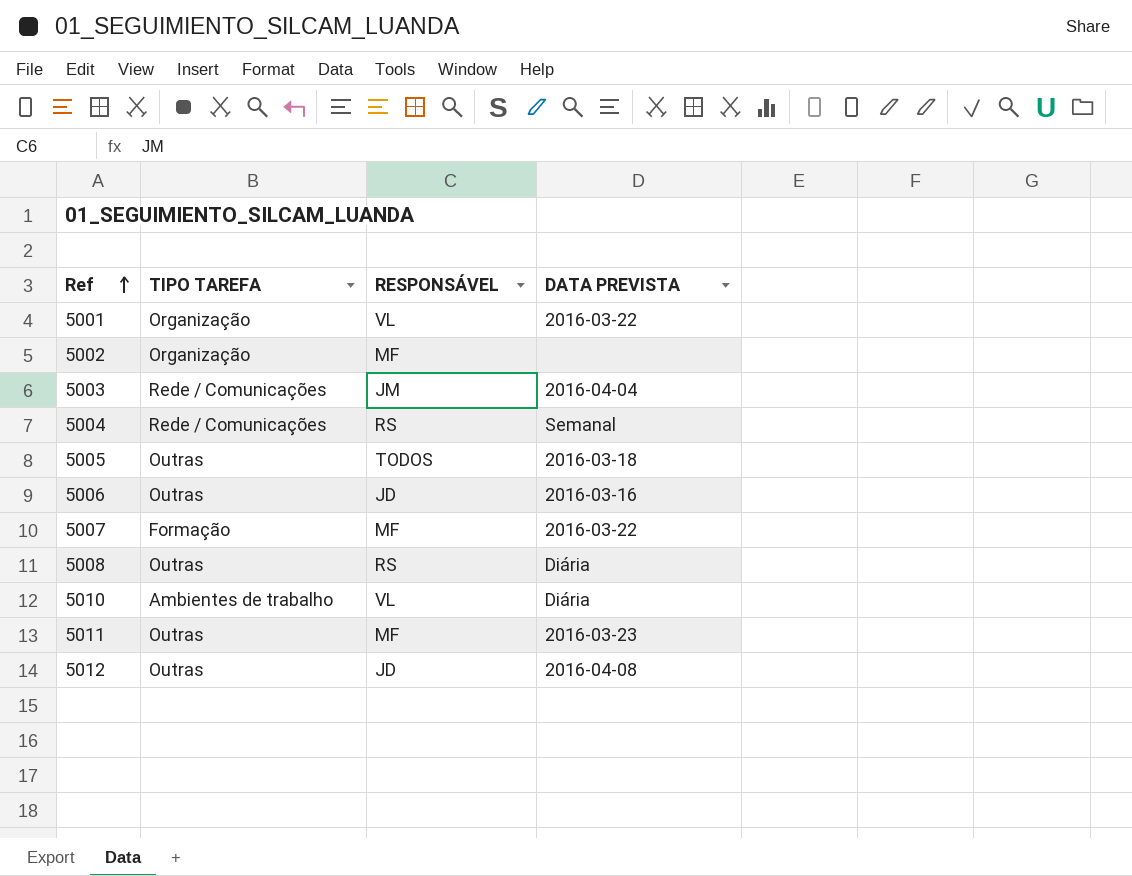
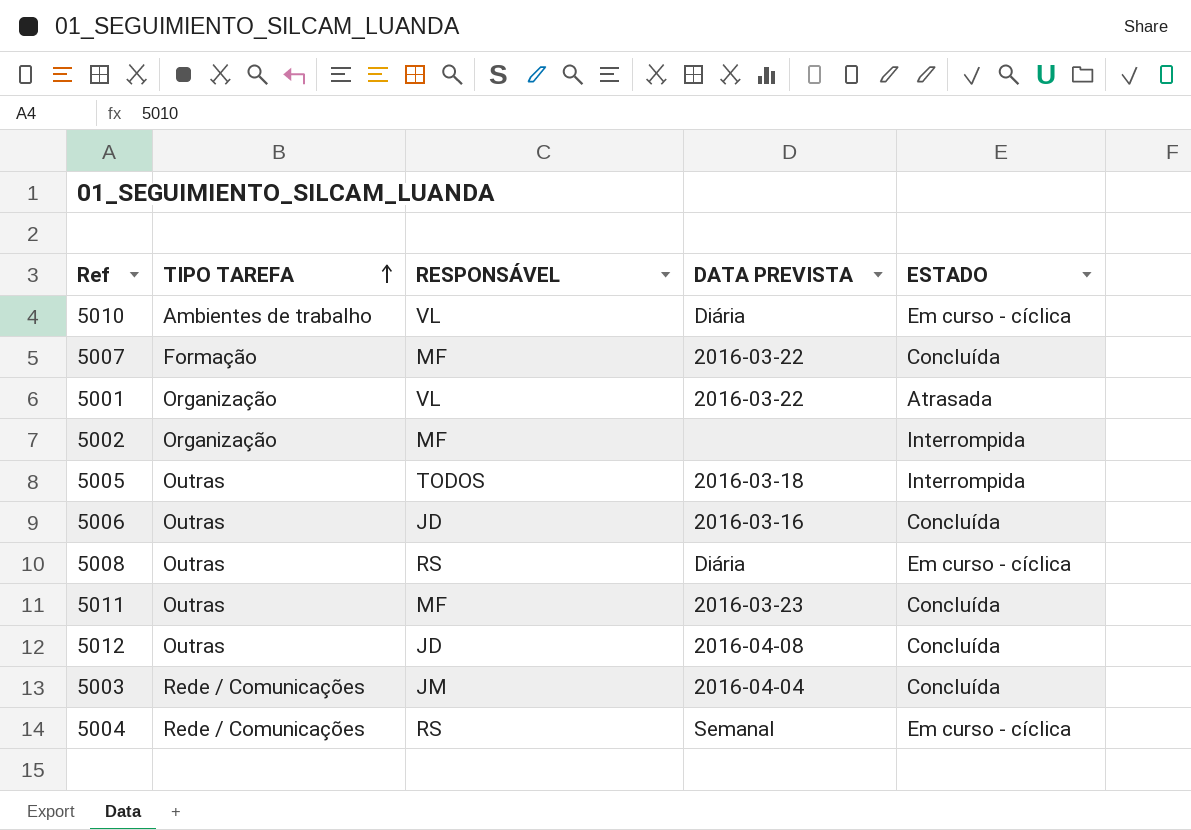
row order: Ref ascending -> TIPO TAREFA ascending
column ESTADO | position: none -> 5

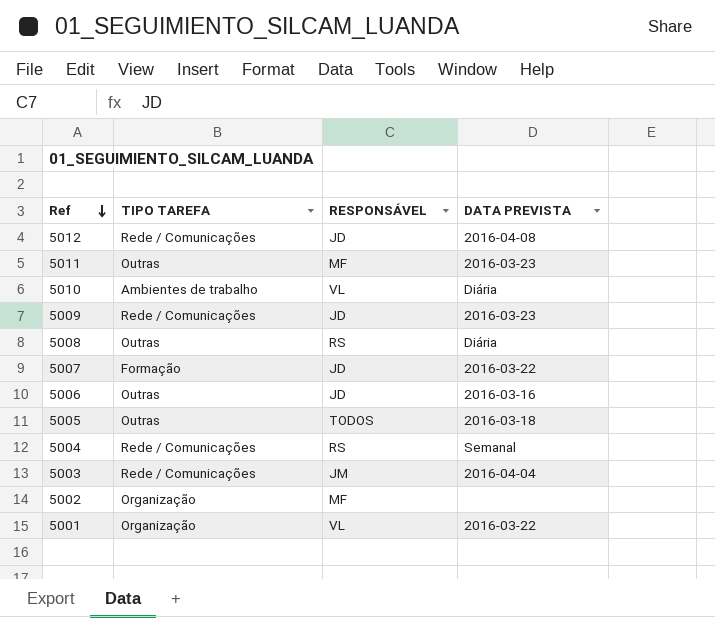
row order: TIPO TAREFA ascending -> Ref descending
column ESTADO | position: 5 -> none
5012 | TIPO TAREFA: Outras -> Rede / Comunicações
row 5009: none -> Rede / Comunicações | JD | 2016-03-23
5007 | RESPONSÁVEL: MF -> JD

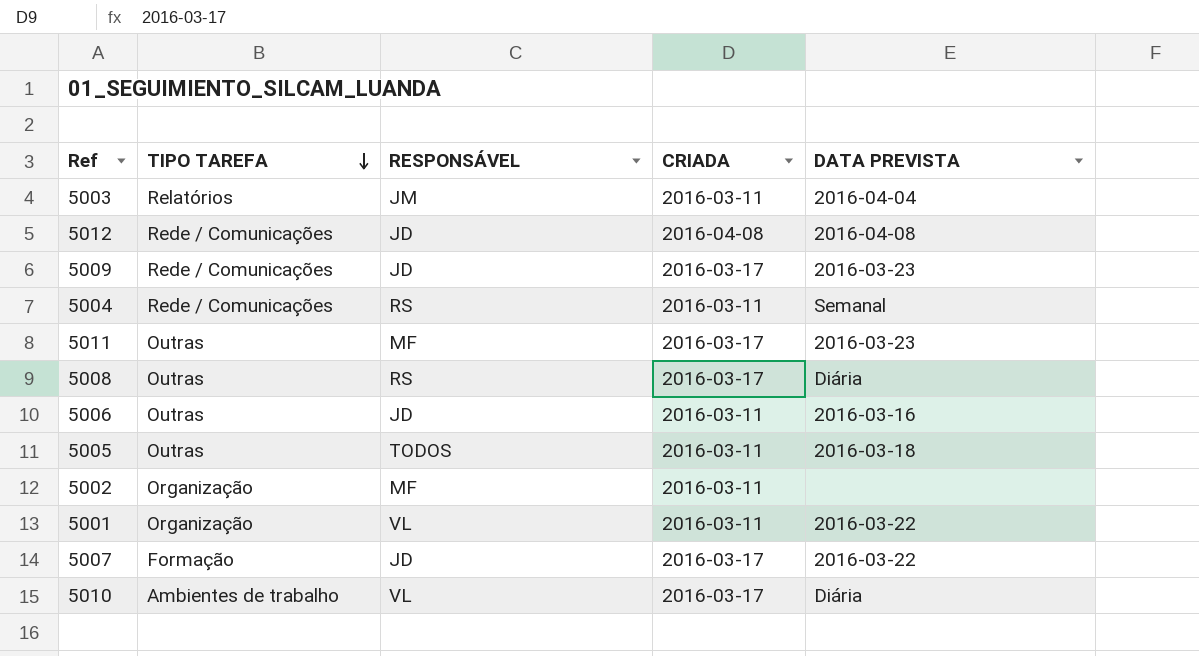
row order: Ref descending -> TIPO TAREFA descending
column CRIADA | position: none -> 4
5003 | TIPO TAREFA: Rede / Comunicações -> Relatórios

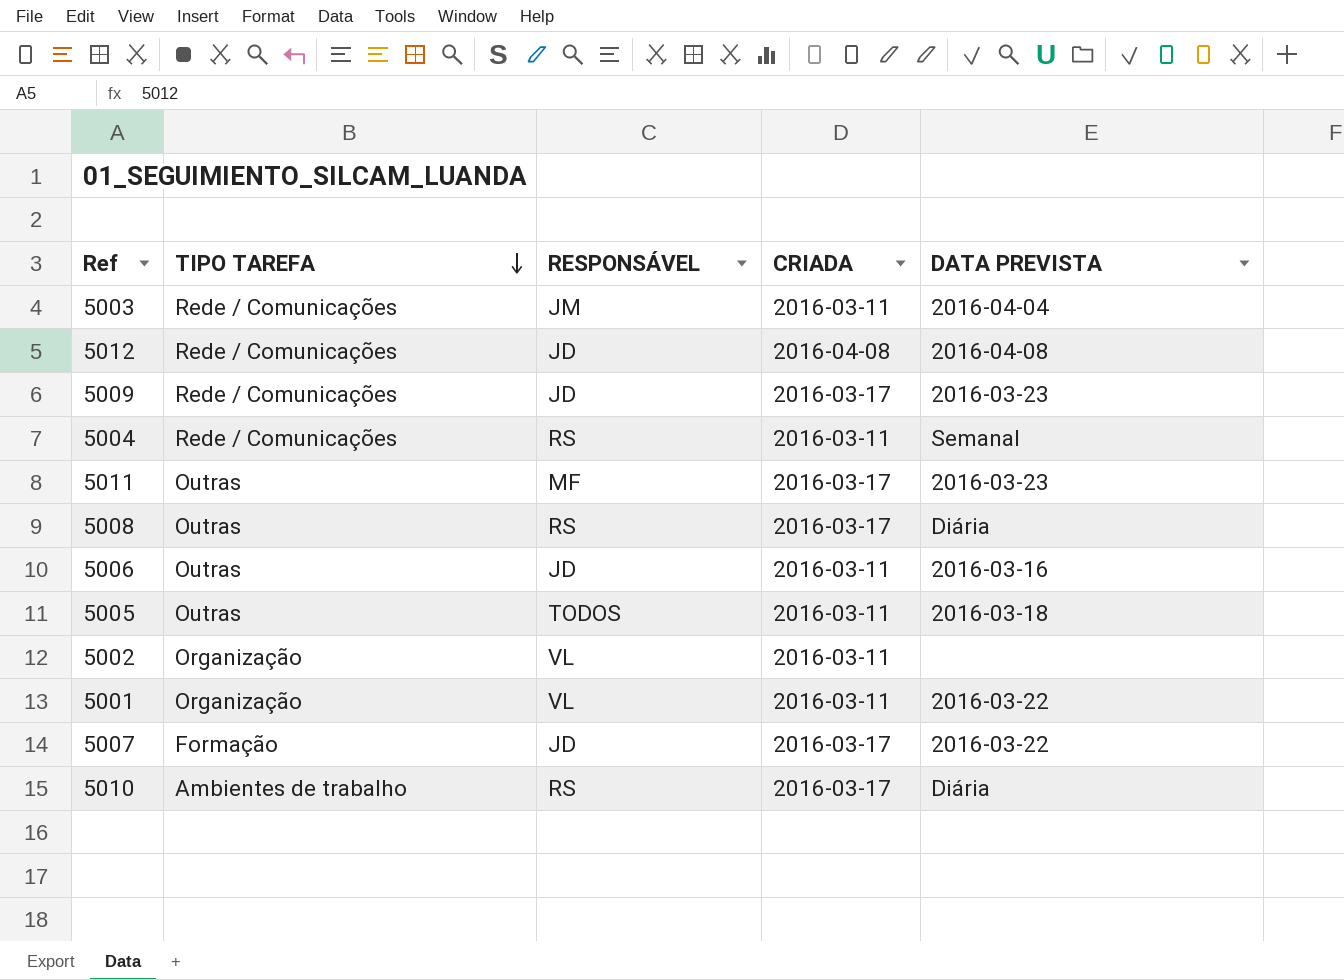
5003 | TIPO TAREFA: Relatórios -> Rede / Comunicações
5002 | RESPONSÁVEL: MF -> VL
5010 | RESPONSÁVEL: VL -> RS

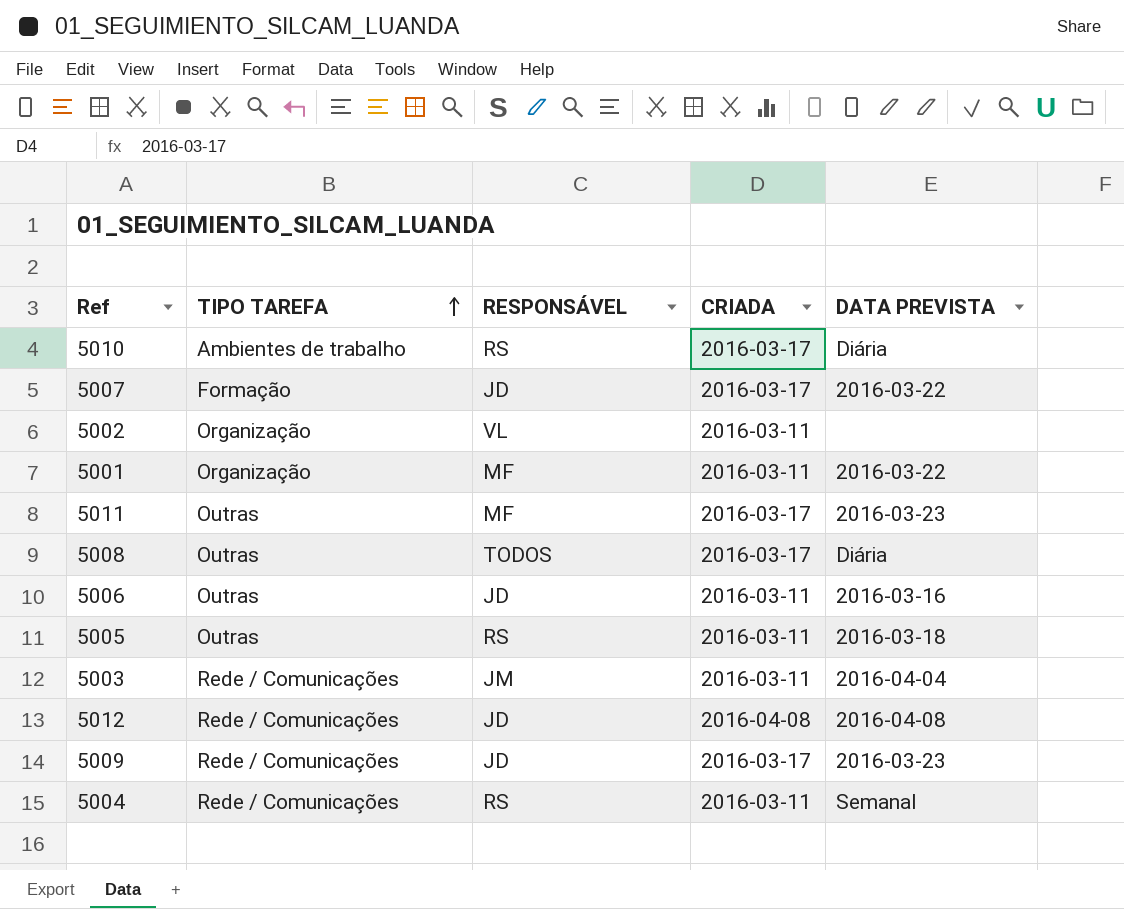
row order: TIPO TAREFA descending -> TIPO TAREFA ascending
5001 | RESPONSÁVEL: VL -> MF
5008 | RESPONSÁVEL: RS -> TODOS
5005 | RESPONSÁVEL: TODOS -> RS

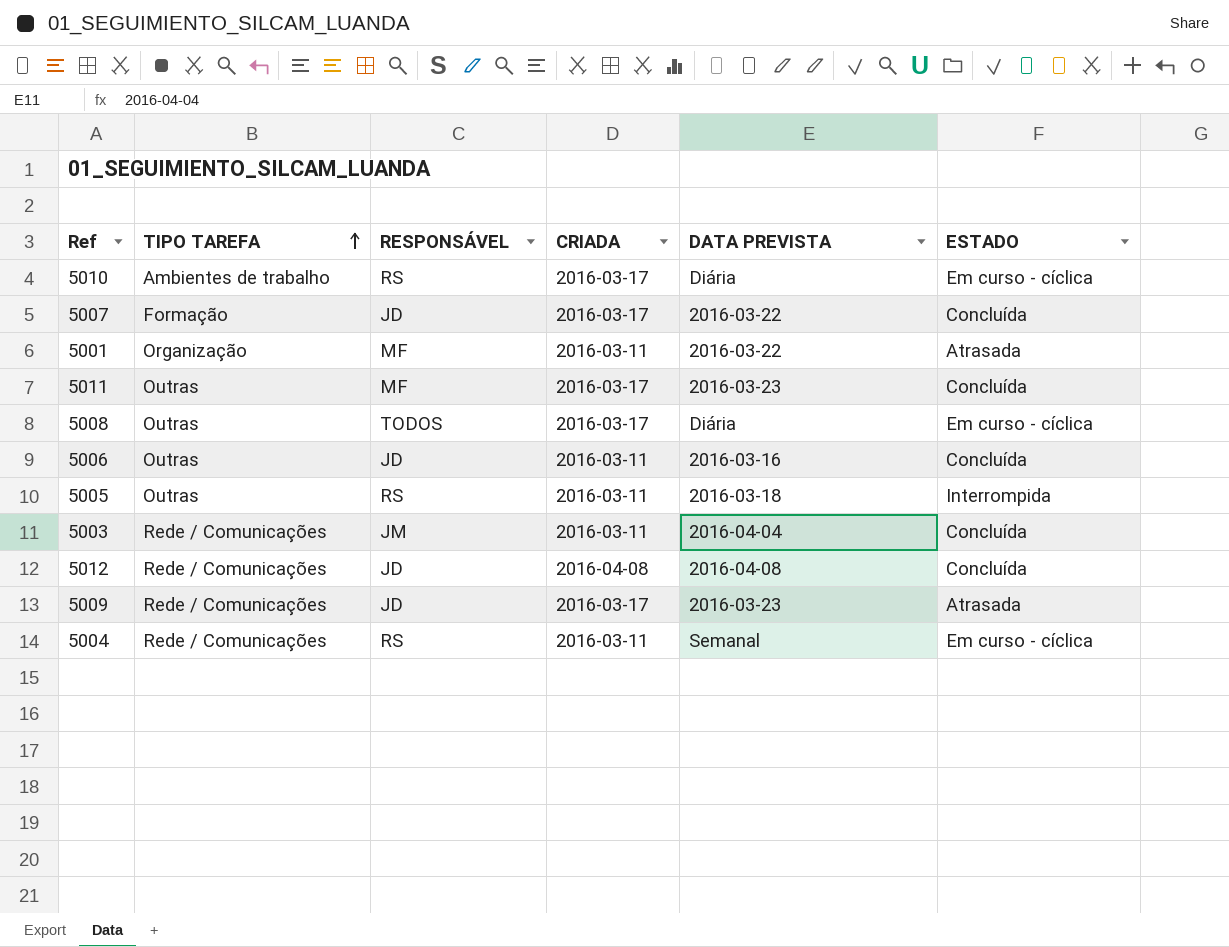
column ESTADO | position: none -> 6
row 5002: Organização | VL | 2016-03-11 | none -> none

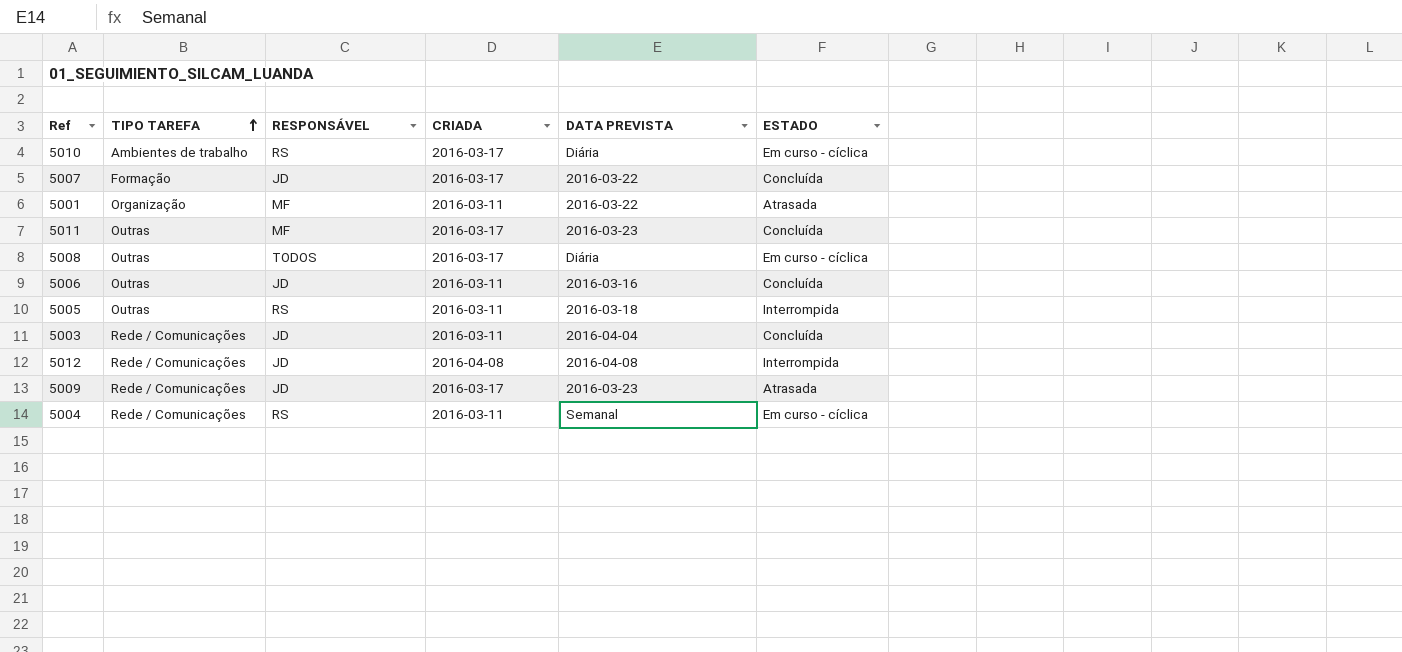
5003 | RESPONSÁVEL: JM -> JD
5012 | ESTADO: Concluída -> Interrompida

